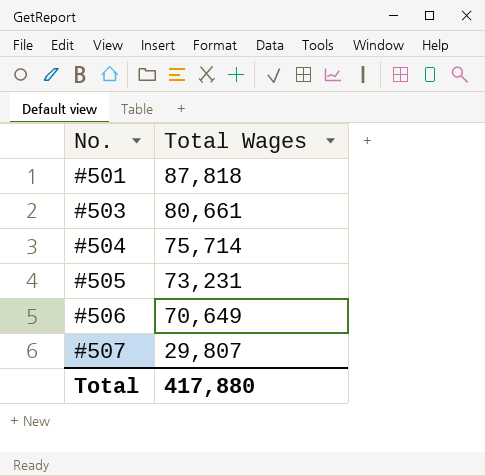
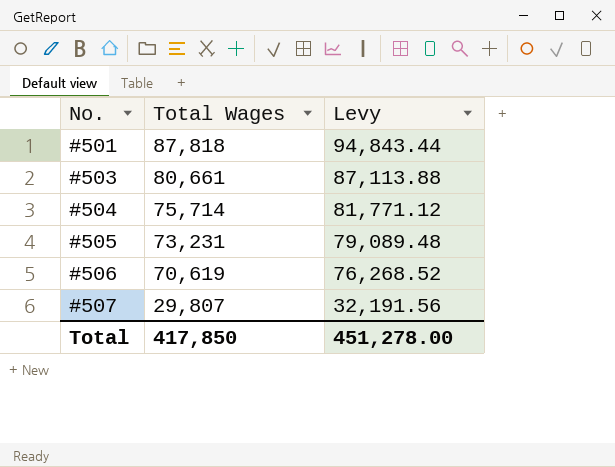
column Levy | formula: none -> [Total Wages] * 1.08
#506 | Total Wages: 70,649 -> 70,619
Total | Total Wages: 417,880 -> 417,850

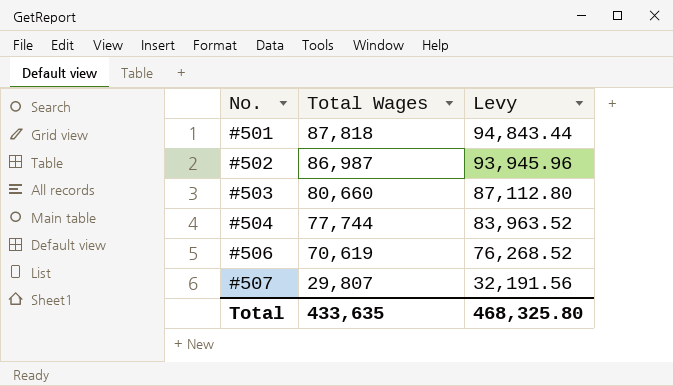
row #505: 73,231 | 79,089.48 -> none
row #502: none -> 86,987 | 93,945.96
#503 | Total Wages: 80,661 -> 80,660
#503 | Levy: 87,113.88 -> 87,112.80
#504 | Total Wages: 75,714 -> 77,744
#504 | Levy: 81,771.12 -> 83,963.52
Total | Total Wages: 417,850 -> 433,635
Total | Levy: 451,278.00 -> 468,325.80

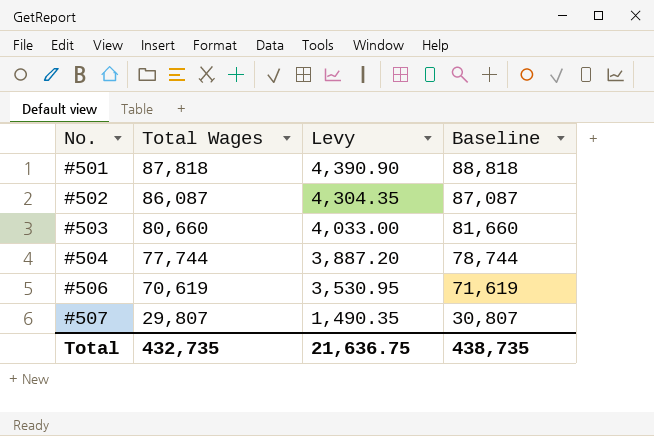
column Levy | formula: [Total Wages] * 1.08 -> [Total Wages] * 0.05
column Baseline | formula: none -> [Total Wages] + 1000
#502 | Total Wages: 86,987 -> 86,087
Total | Total Wages: 433,635 -> 432,735
Total | Levy: 468,325.80 -> 21,636.75

